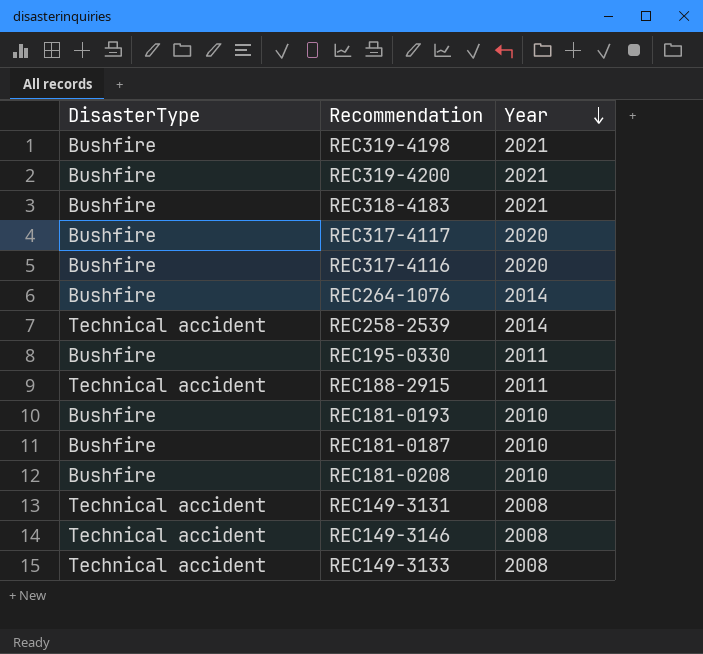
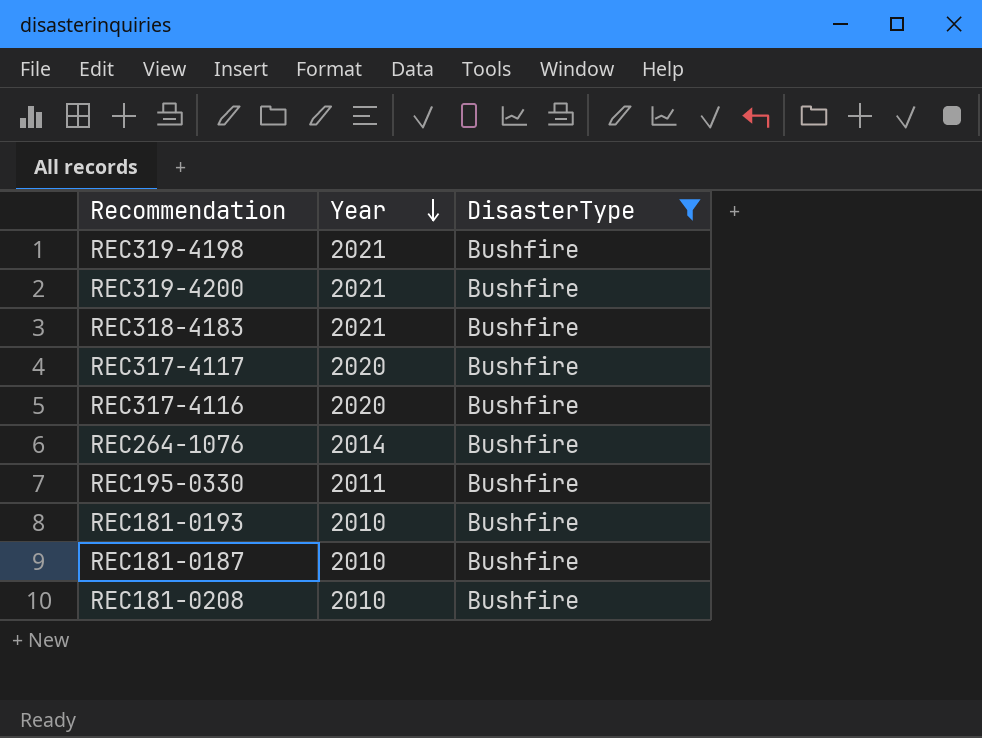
filter: none -> DisasterType = Bushfire
column DisasterType | position: 1 -> 3

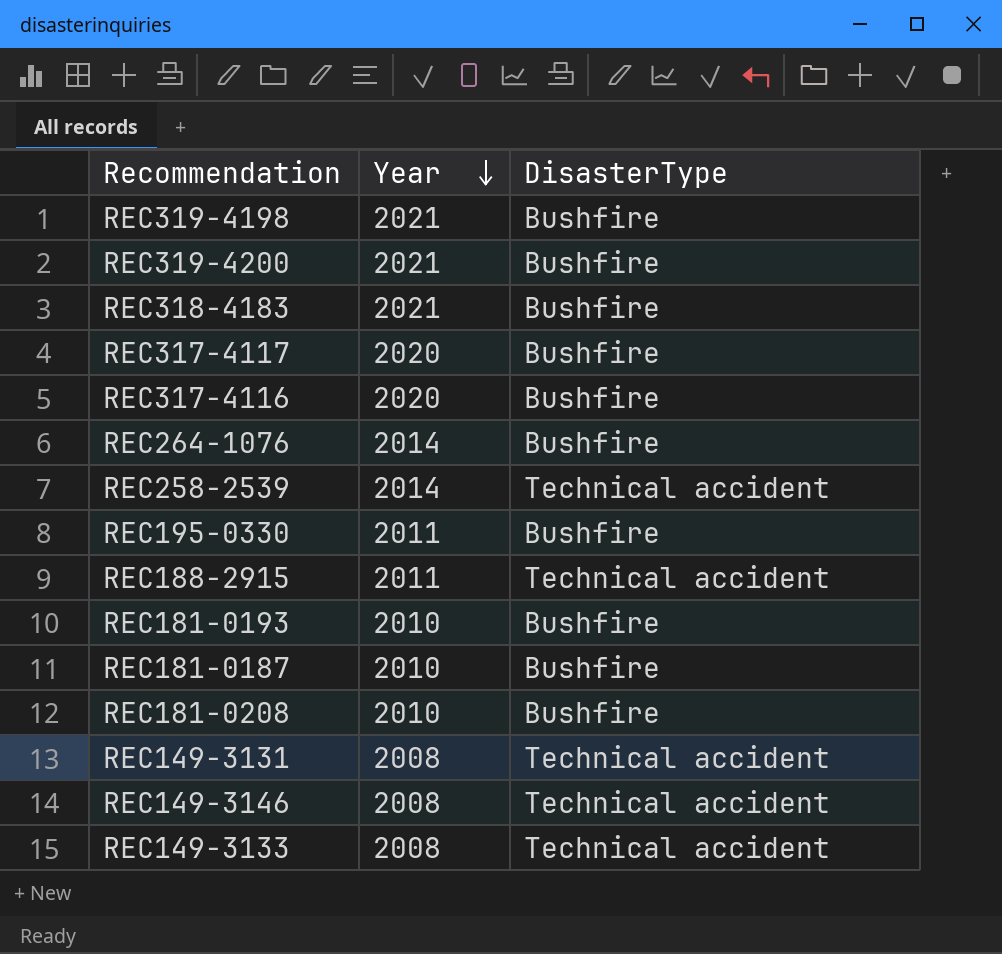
filter: DisasterType = Bushfire -> none

